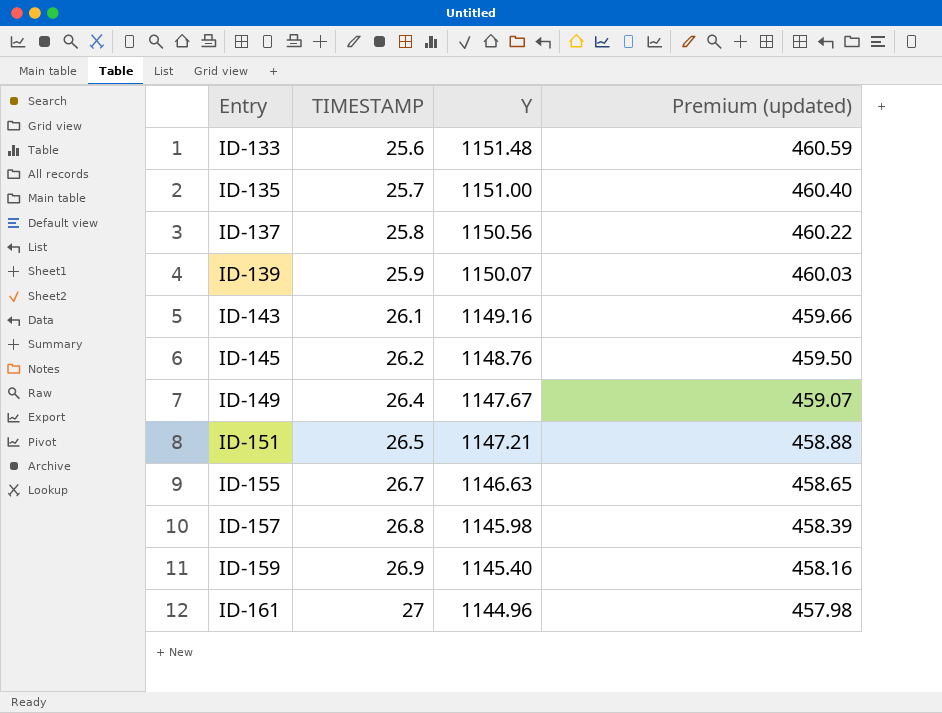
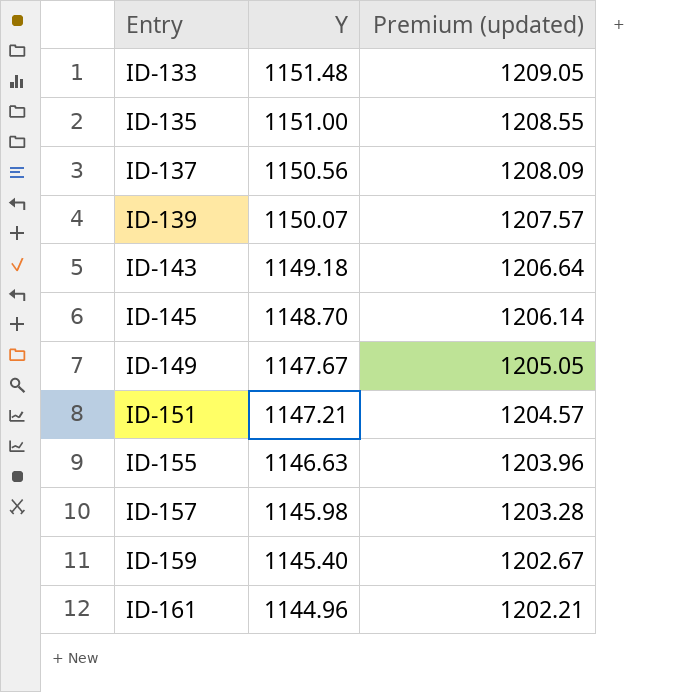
column TIMESTAMP | position: 2 -> none
column Premium (updated) | formula: [Y] * 0.4 -> [Y] * 1.05
ID-143 | Y: 1149.16 -> 1149.18
ID-145 | Y: 1148.76 -> 1148.70

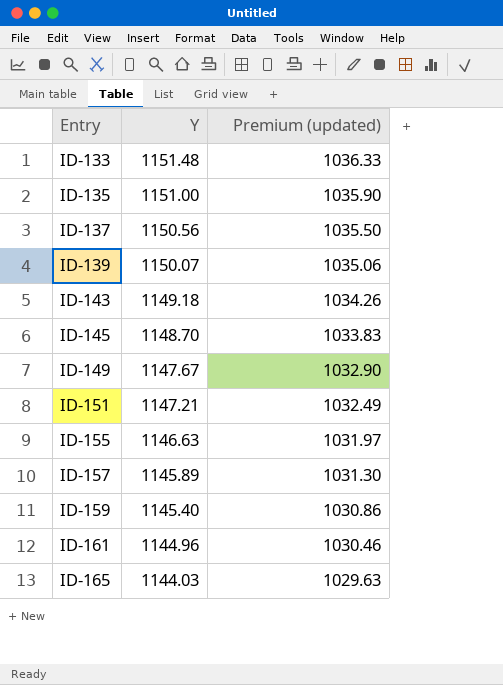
column Premium (updated) | formula: [Y] * 1.05 -> [Y] * 0.9
ID-157 | Y: 1145.98 -> 1145.89
row ID-165: none -> 1144.03 | 1029.63

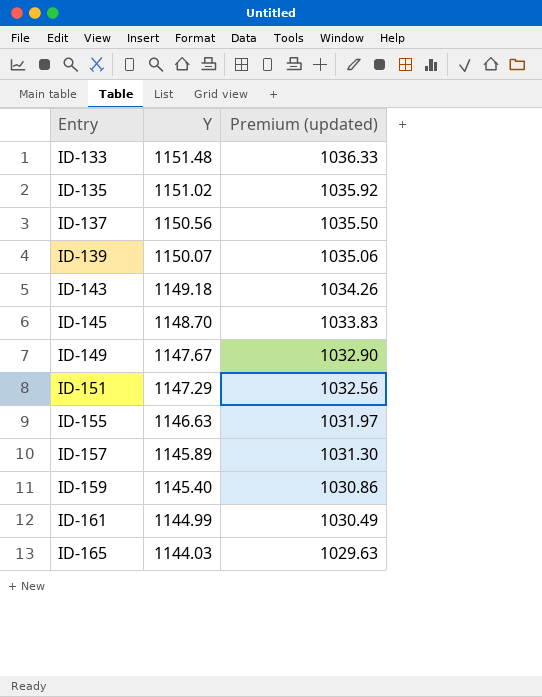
ID-135 | Y: 1151.00 -> 1151.02
ID-135 | Premium (updated): 1035.90 -> 1035.92
ID-151 | Y: 1147.21 -> 1147.29
ID-151 | Premium (updated): 1032.49 -> 1032.56
ID-161 | Y: 1144.96 -> 1144.99
ID-161 | Premium (updated): 1030.46 -> 1030.49

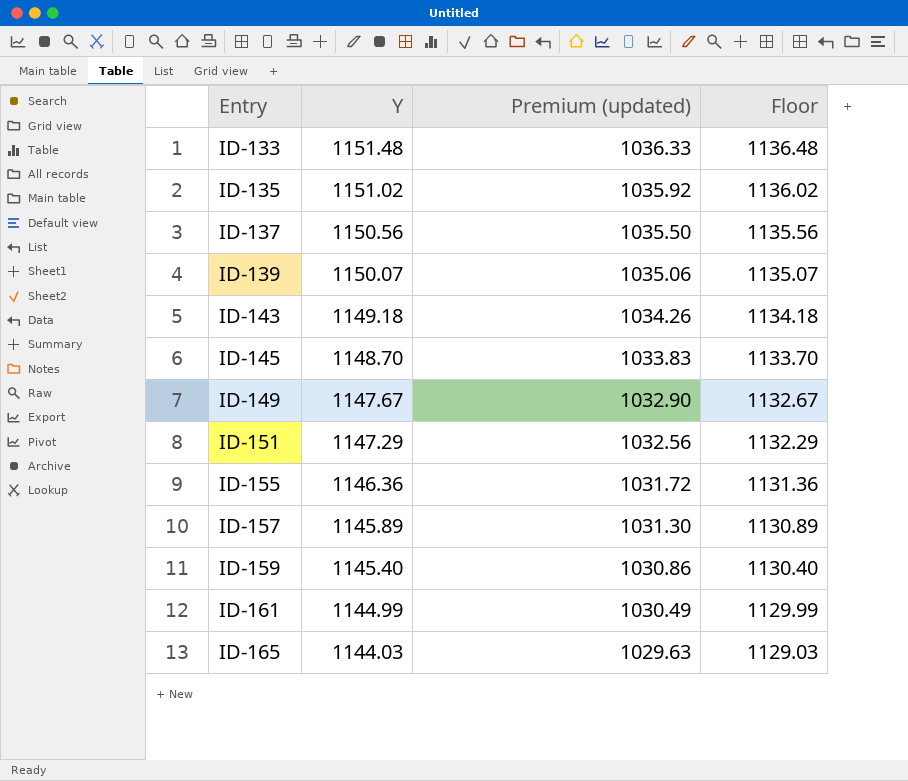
column Floor | formula: none -> [Y] - 15
ID-155 | Y: 1146.63 -> 1146.36
ID-155 | Premium (updated): 1031.97 -> 1031.72

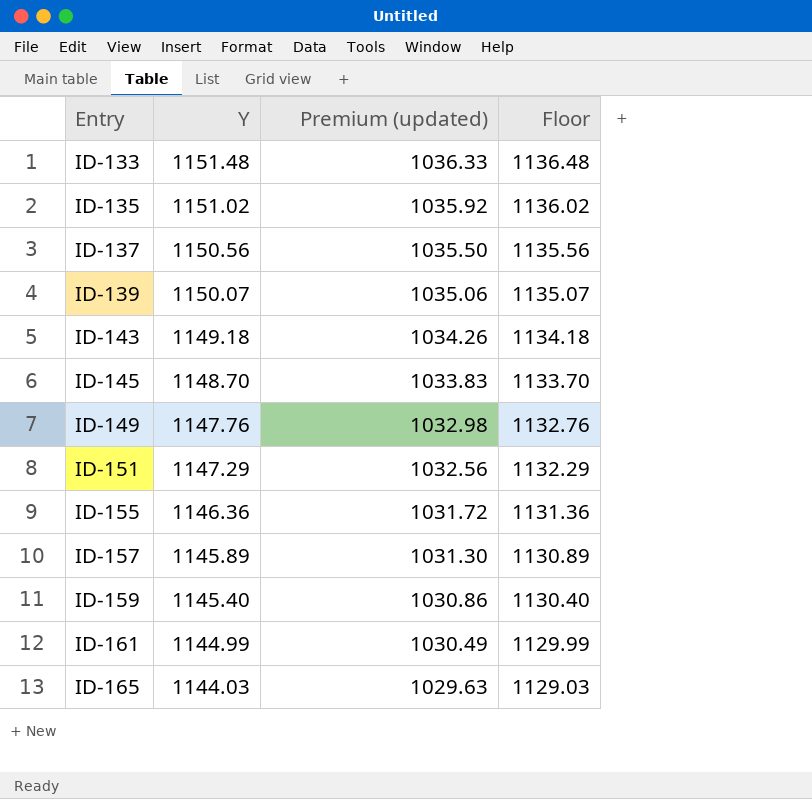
ID-149 | Y: 1147.67 -> 1147.76
ID-149 | Premium (updated): 1032.90 -> 1032.98
ID-149 | Floor: 1132.67 -> 1132.76

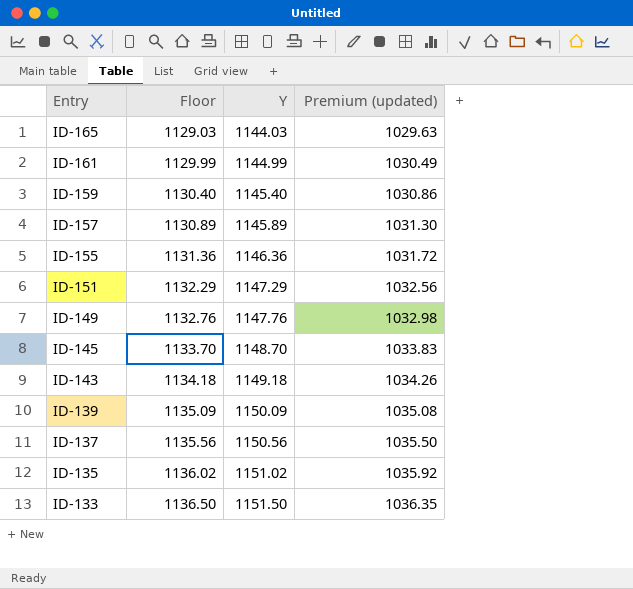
row order: Entry ascending -> Entry descending
column Floor | position: 4 -> 2
ID-139 | Floor: 1135.07 -> 1135.09
ID-139 | Y: 1150.07 -> 1150.09
ID-139 | Premium (updated): 1035.06 -> 1035.08
ID-133 | Floor: 1136.48 -> 1136.50
ID-133 | Y: 1151.48 -> 1151.50
ID-133 | Premium (updated): 1036.33 -> 1036.35

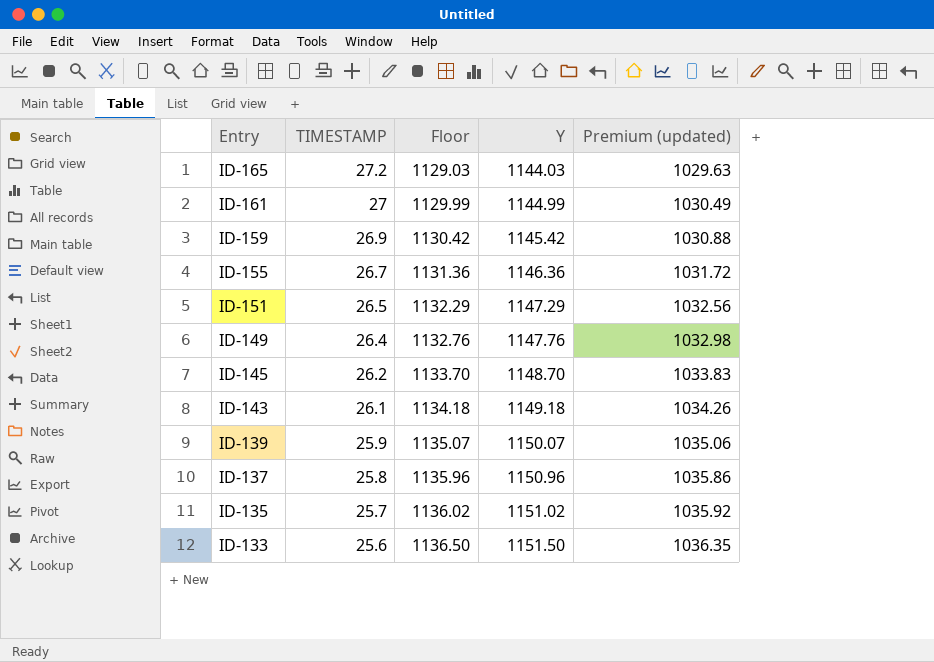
column TIMESTAMP | position: none -> 2
row ID-157: 1130.89 | 1145.89 | 1031.30 -> none
ID-159 | Floor: 1130.40 -> 1130.42
ID-159 | Y: 1145.40 -> 1145.42
ID-159 | Premium (updated): 1030.86 -> 1030.88
ID-139 | Floor: 1135.09 -> 1135.07
ID-139 | Y: 1150.09 -> 1150.07
ID-139 | Premium (updated): 1035.08 -> 1035.06
ID-137 | Floor: 1135.56 -> 1135.96
ID-137 | Y: 1150.56 -> 1150.96
ID-137 | Premium (updated): 1035.50 -> 1035.86

